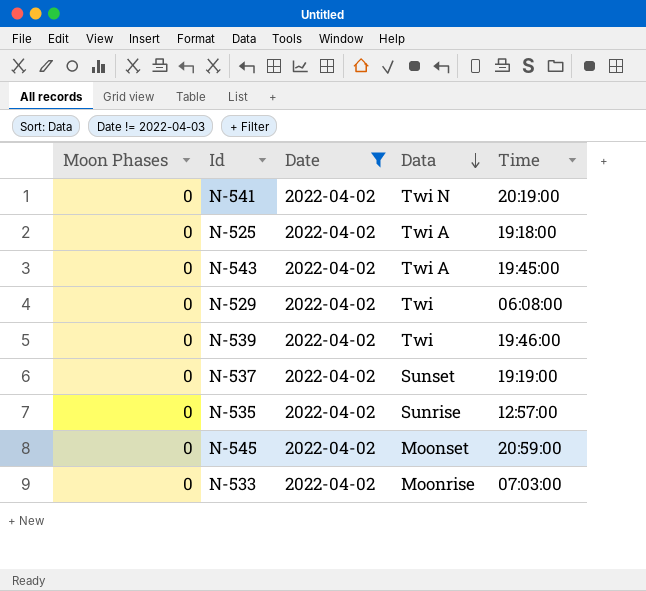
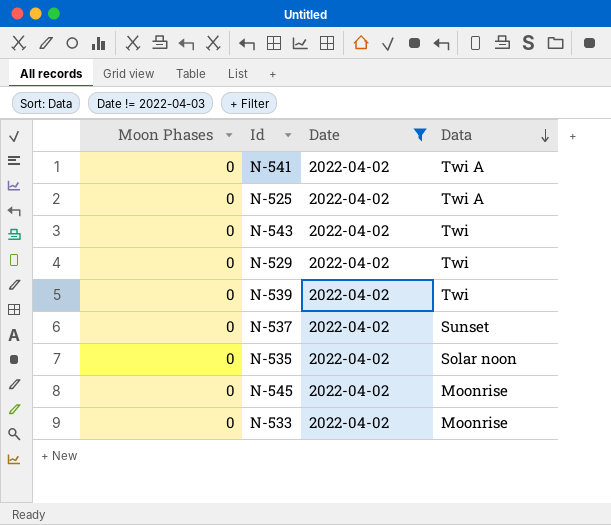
column Time | position: 5 -> none
N-541 | Data: Twi N -> Twi A
N-543 | Data: Twi A -> Twi
N-535 | Data: Sunrise -> Solar noon
N-545 | Data: Moonset -> Moonrise

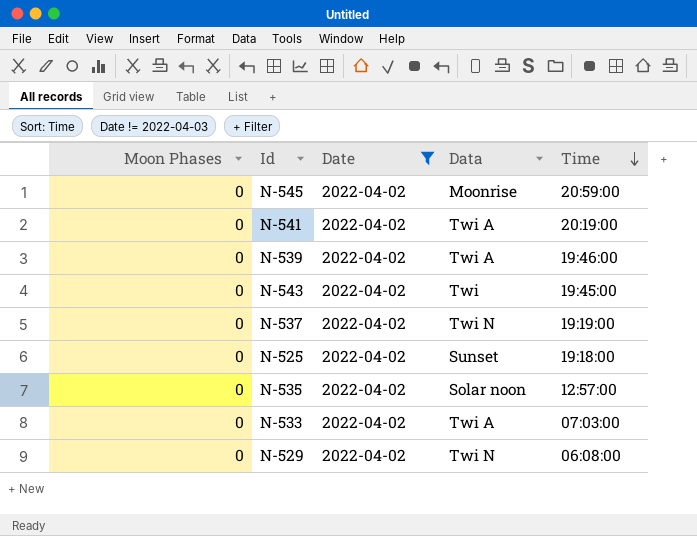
row order: Data descending -> Time descending
column Time | position: none -> 5
N-539 | Data: Twi -> Twi A
N-537 | Data: Sunset -> Twi N
N-525 | Data: Twi A -> Sunset
N-533 | Data: Moonrise -> Twi A
N-529 | Data: Twi -> Twi N

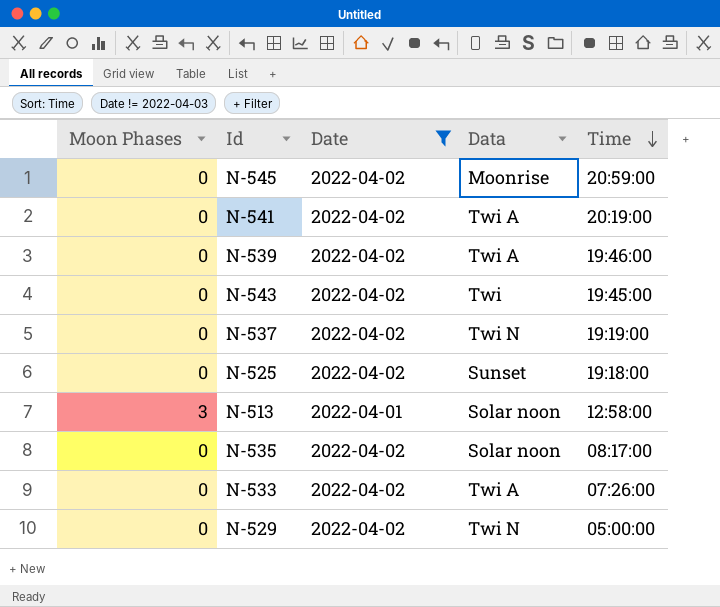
row N-513: none -> 3 | 2022-04-01 | Solar noon | 12:58:00
N-535 | Time: 12:57:00 -> 08:17:00
N-533 | Time: 07:03:00 -> 07:26:00
N-529 | Time: 06:08:00 -> 05:00:00

